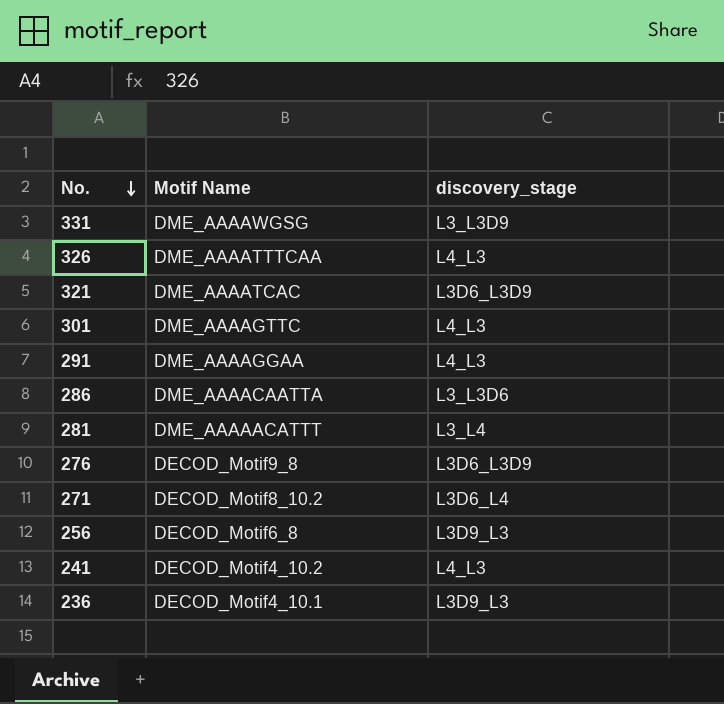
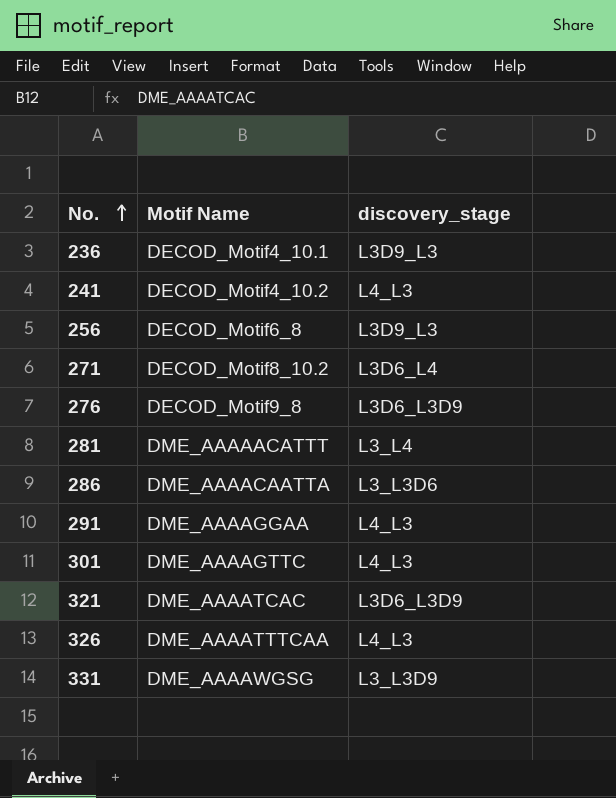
row order: No. descending -> No. ascending

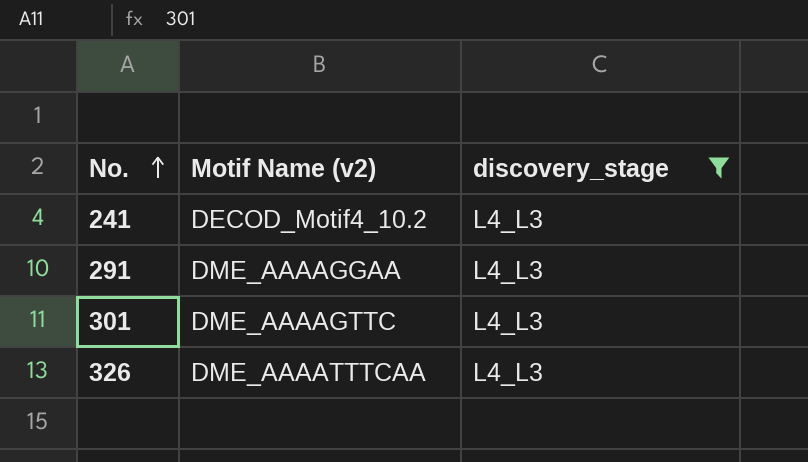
filter: none -> discovery_stage = L4_L3
column name: Motif Name -> Motif Name (v2)

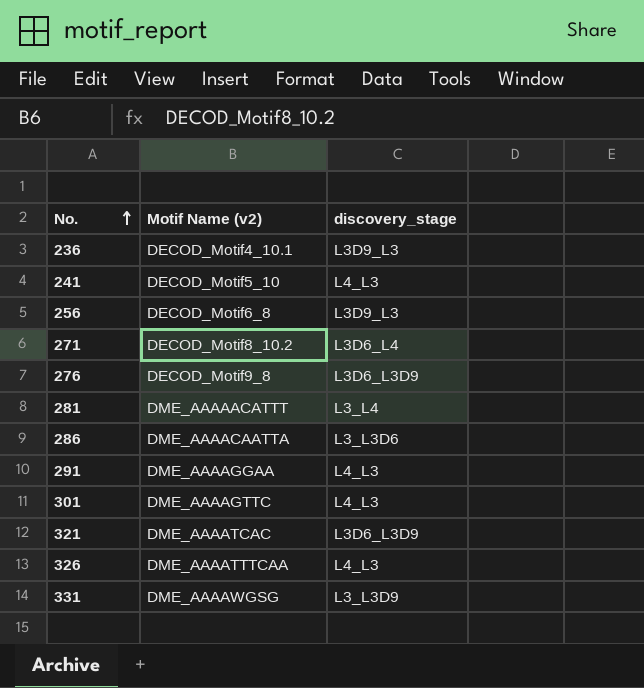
filter: discovery_stage = L4_L3 -> none
241 | Motif Name (v2): DECOD_Motif4_10.2 -> DECOD_Motif5_10

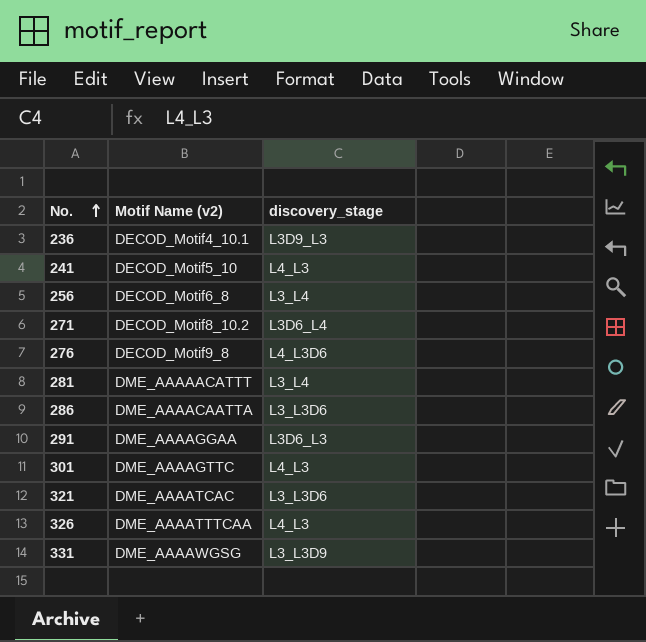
256 | discovery_stage: L3D9_L3 -> L3_L4
276 | discovery_stage: L3D6_L3D9 -> L4_L3D6
291 | discovery_stage: L4_L3 -> L3D6_L3
321 | discovery_stage: L3D6_L3D9 -> L3_L3D6

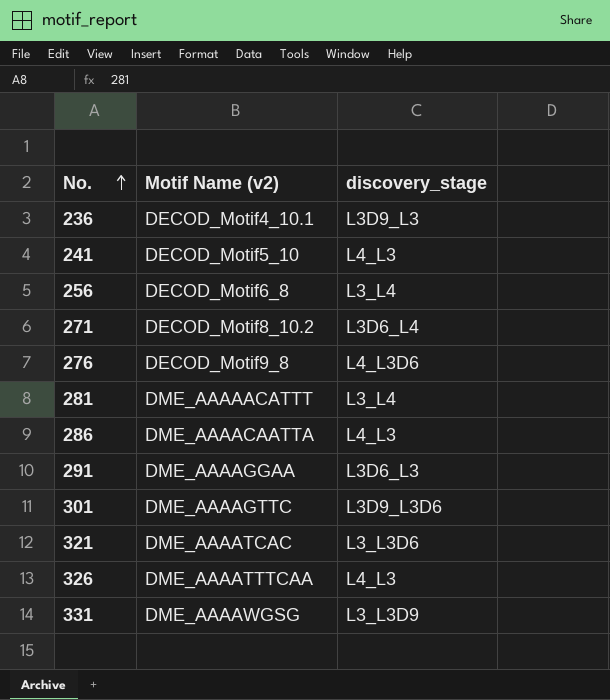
286 | discovery_stage: L3_L3D6 -> L4_L3
301 | discovery_stage: L4_L3 -> L3D9_L3D6

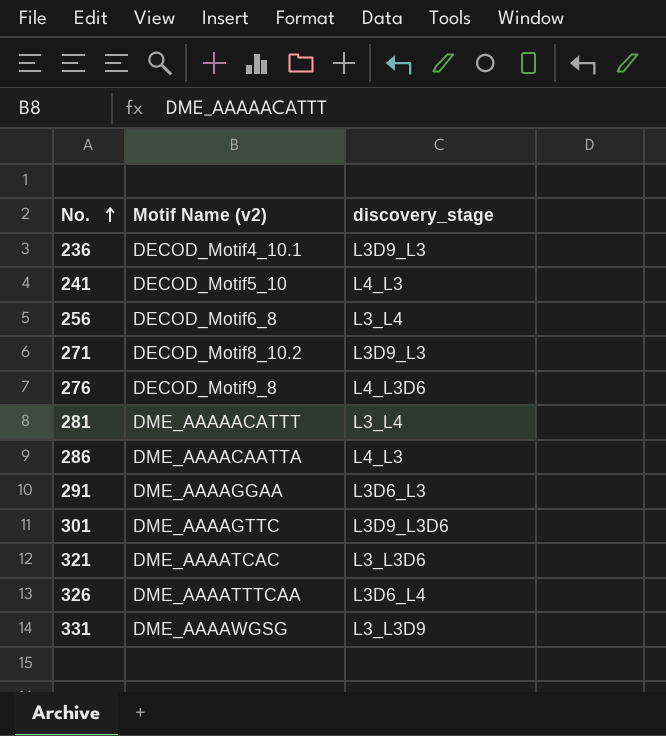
271 | discovery_stage: L3D6_L4 -> L3D9_L3
326 | discovery_stage: L4_L3 -> L3D6_L4

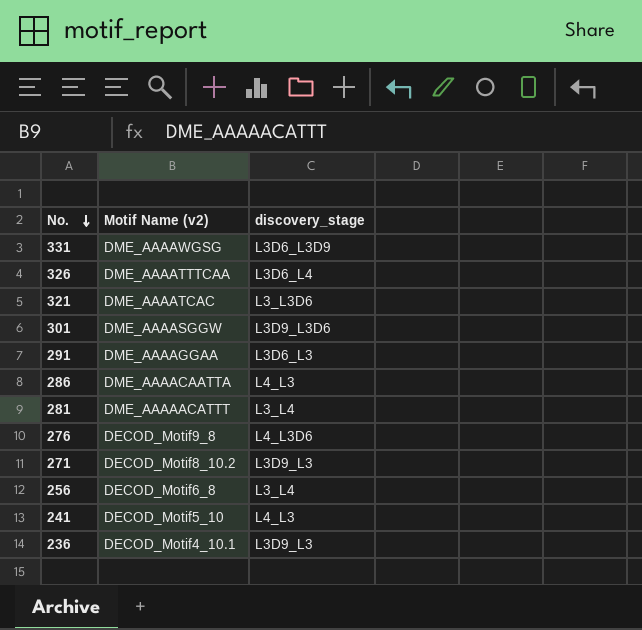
row order: No. ascending -> No. descending
331 | discovery_stage: L3_L3D9 -> L3D6_L3D9
301 | Motif Name (v2): DME_AAAAGTTC -> DME_AAAASGGW

